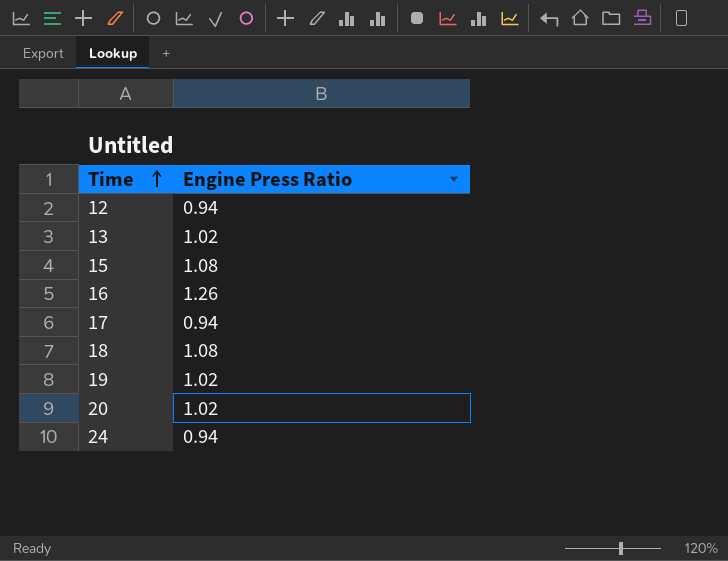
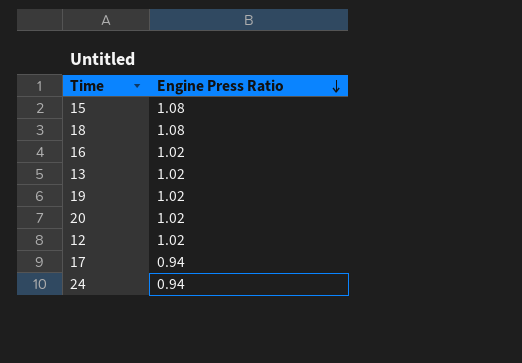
row order: Time ascending -> Engine Press Ratio descending
16 | Engine Press Ratio: 1.26 -> 1.02
12 | Engine Press Ratio: 0.94 -> 1.02

